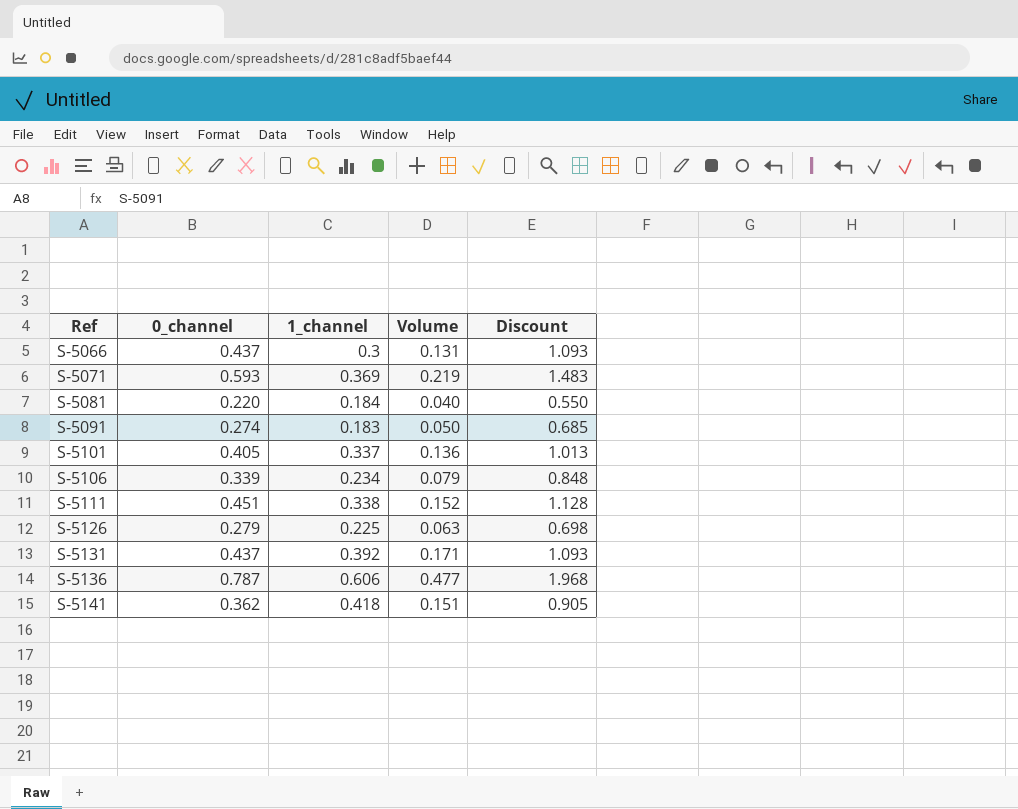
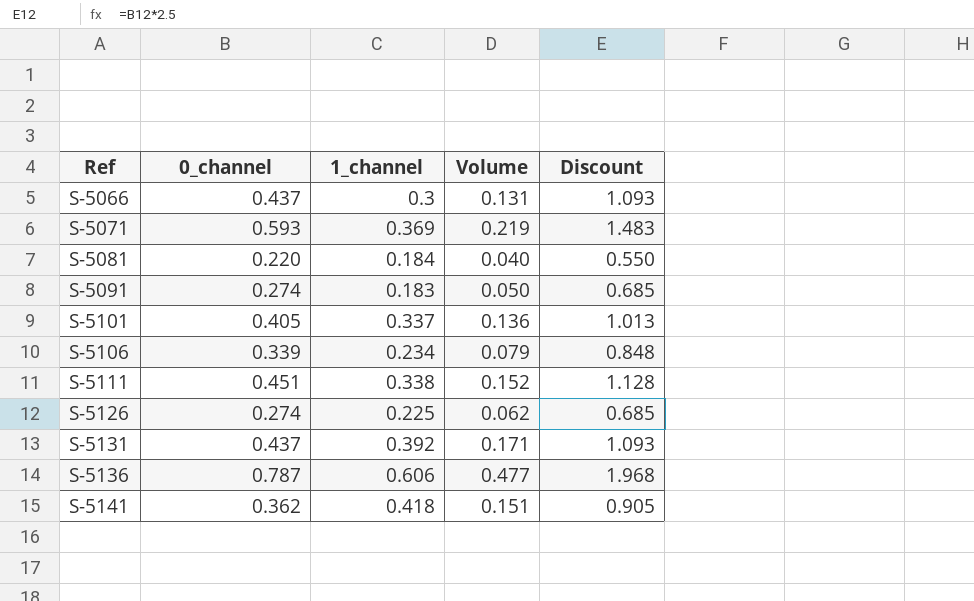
S-5126 | 0_channel: 0.279 -> 0.274
S-5126 | Volume: 0.063 -> 0.062
S-5126 | Discount: 0.698 -> 0.685

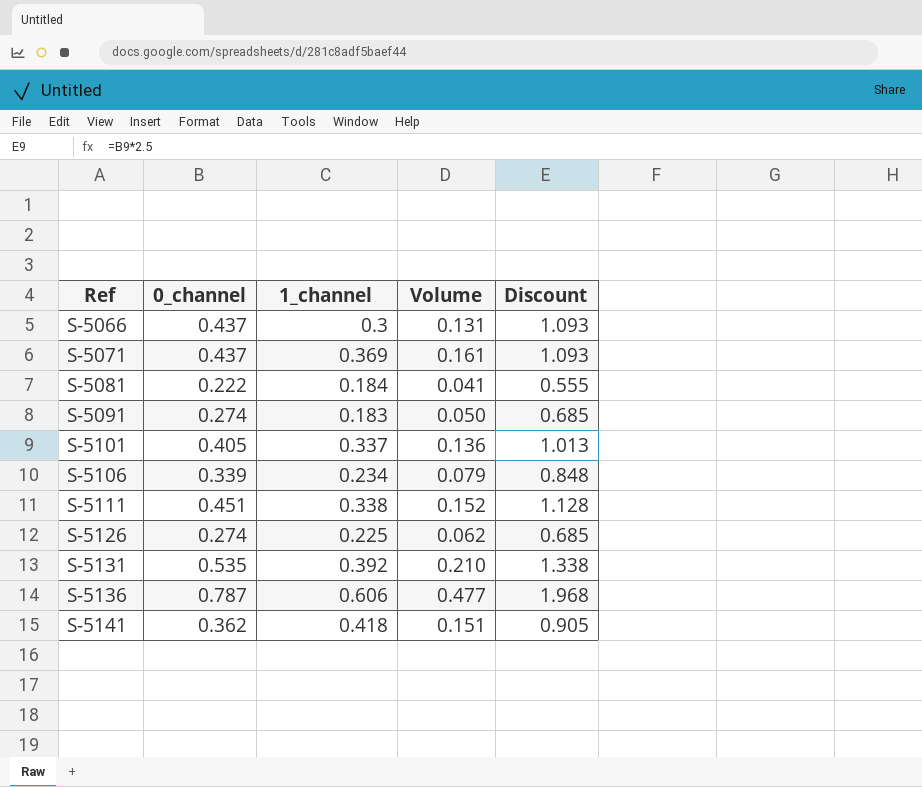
S-5071 | 0_channel: 0.593 -> 0.437
S-5071 | Volume: 0.219 -> 0.161
S-5071 | Discount: 1.483 -> 1.093
S-5081 | 0_channel: 0.220 -> 0.222
S-5081 | Volume: 0.040 -> 0.041
S-5081 | Discount: 0.550 -> 0.555
S-5131 | 0_channel: 0.437 -> 0.535
S-5131 | Volume: 0.171 -> 0.210
S-5131 | Discount: 1.093 -> 1.338

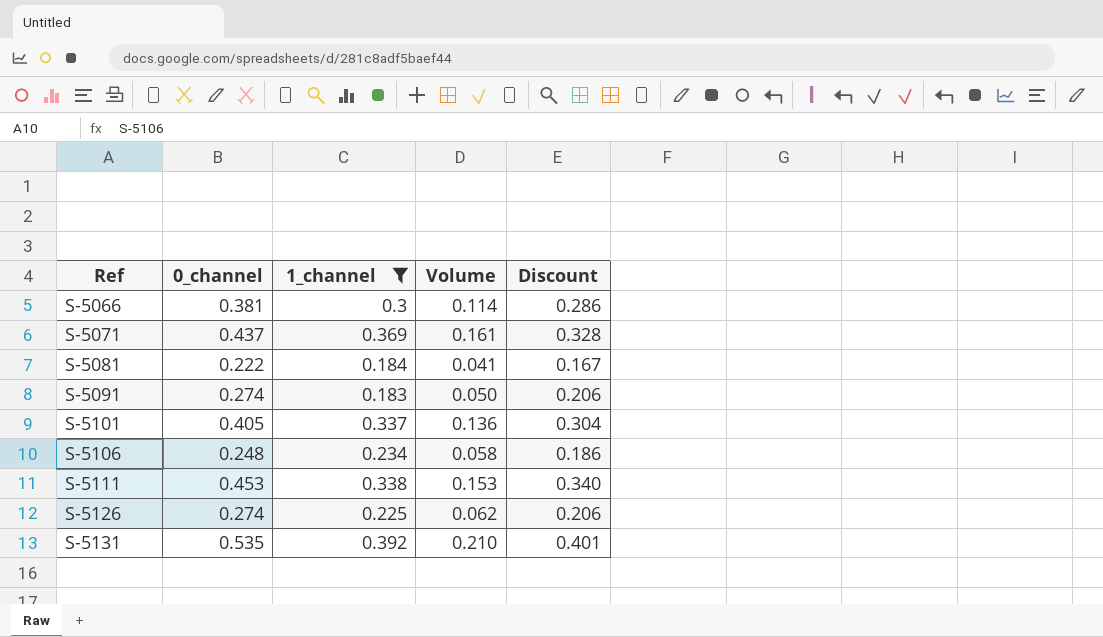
filter: none -> 1_channel <= 0.392
column Discount | formula: [0_channel] * 2.5 -> [0_channel] * 0.75
S-5066 | 0_channel: 0.437 -> 0.381
S-5066 | Volume: 0.131 -> 0.114
S-5106 | 0_channel: 0.339 -> 0.248
S-5106 | Volume: 0.079 -> 0.058
S-5111 | 0_channel: 0.451 -> 0.453
S-5111 | Volume: 0.152 -> 0.153

